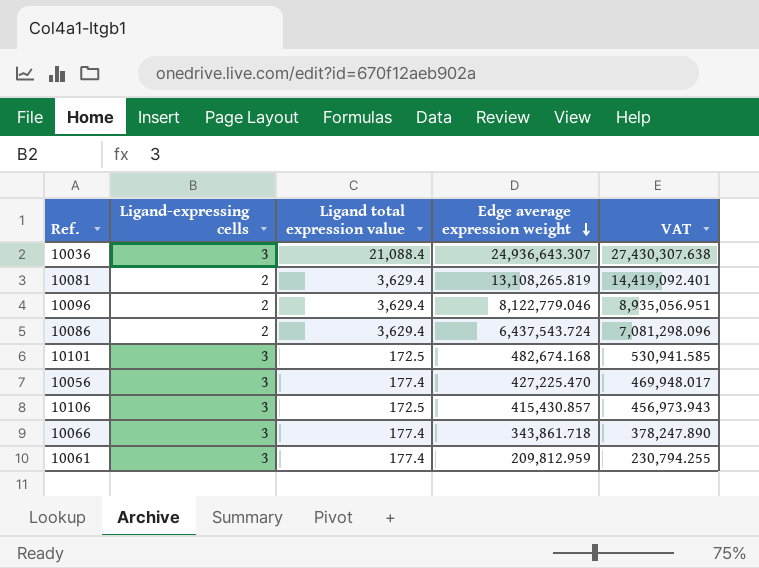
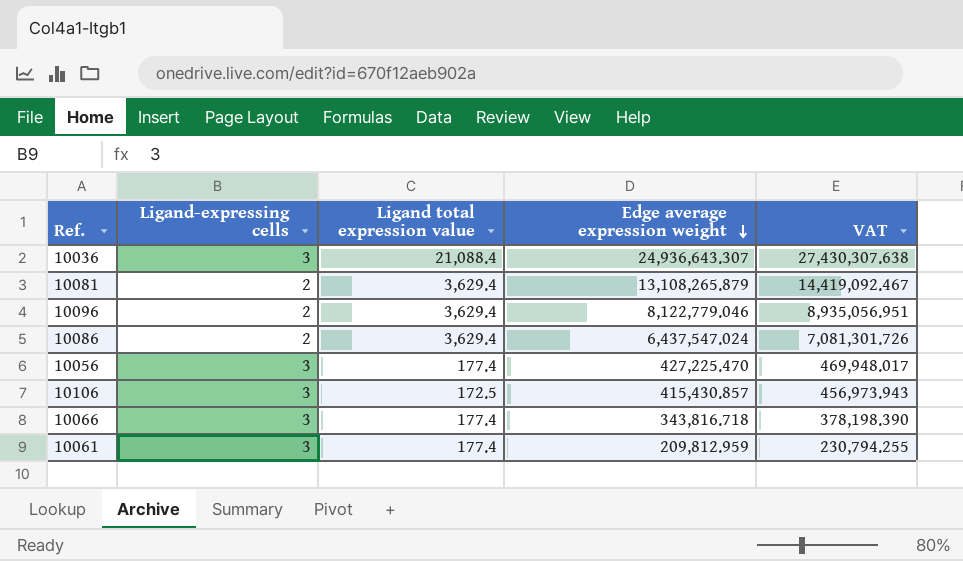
row 10101: 3 | 172.5 | 482,674.168 | 530,941.585 -> none
10081 | Edge average expression weight: 13,108,265.819 -> 13,108,265.879
10081 | VAT: 14,419,092.401 -> 14,419,092.467
10086 | Edge average expression weight: 6,437,543.724 -> 6,437,547.024
10086 | VAT: 7,081,298.096 -> 7,081,301.726
10066 | Edge average expression weight: 343,861.718 -> 343,816.718
10066 | VAT: 378,247.890 -> 378,198.390

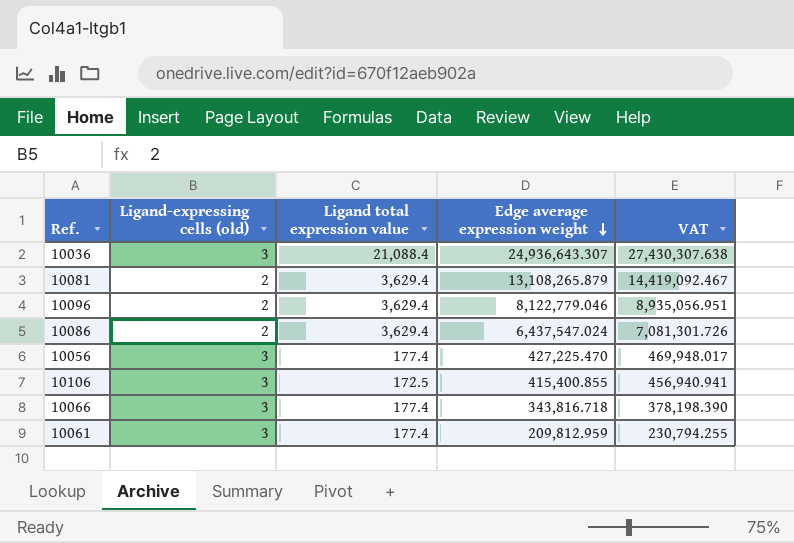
column name: Ligand-expressing cells -> Ligand-expressing cells (old)
10106 | Edge average expression weight: 415,430.857 -> 415,400.855
10106 | VAT: 456,973.943 -> 456,940.941

